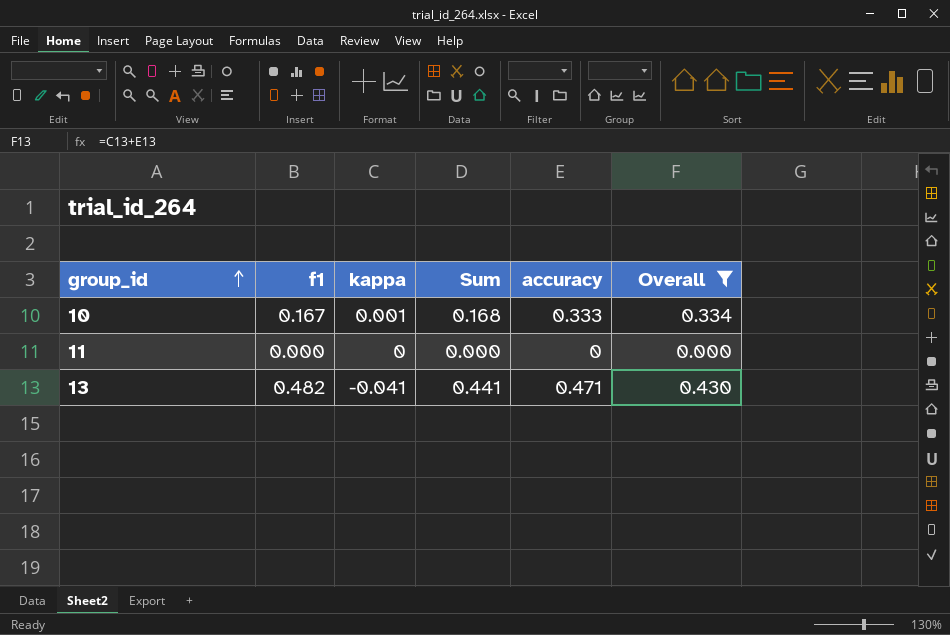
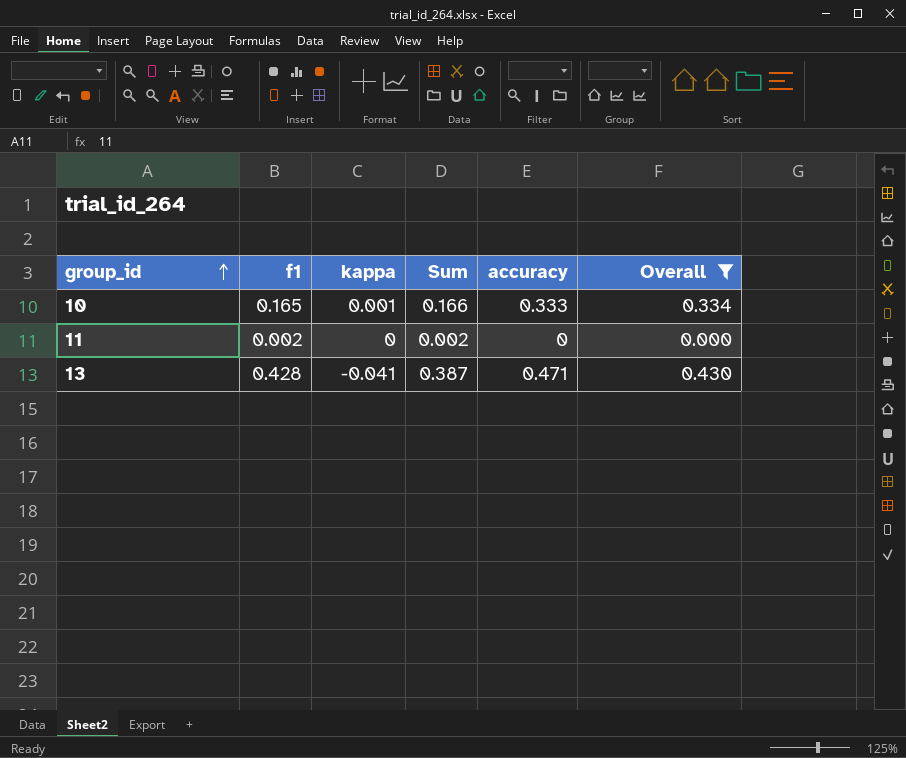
10 | f1: 0.167 -> 0.165
10 | Sum: 0.168 -> 0.166
11 | f1: 0.000 -> 0.002
11 | Sum: 0.000 -> 0.002
13 | f1: 0.482 -> 0.428
13 | Sum: 0.441 -> 0.387

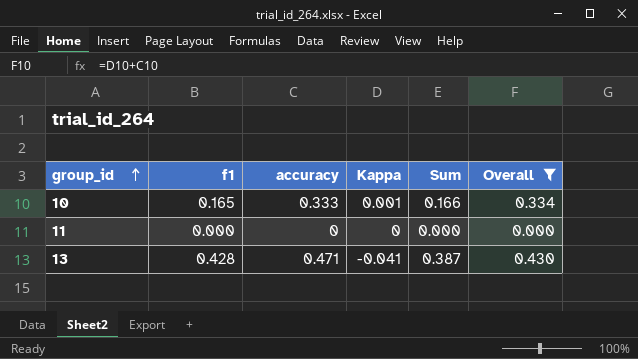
column accuracy | position: 5 -> 3
column name: kappa -> Kappa
11 | f1: 0.002 -> 0.000
11 | Sum: 0.002 -> 0.000

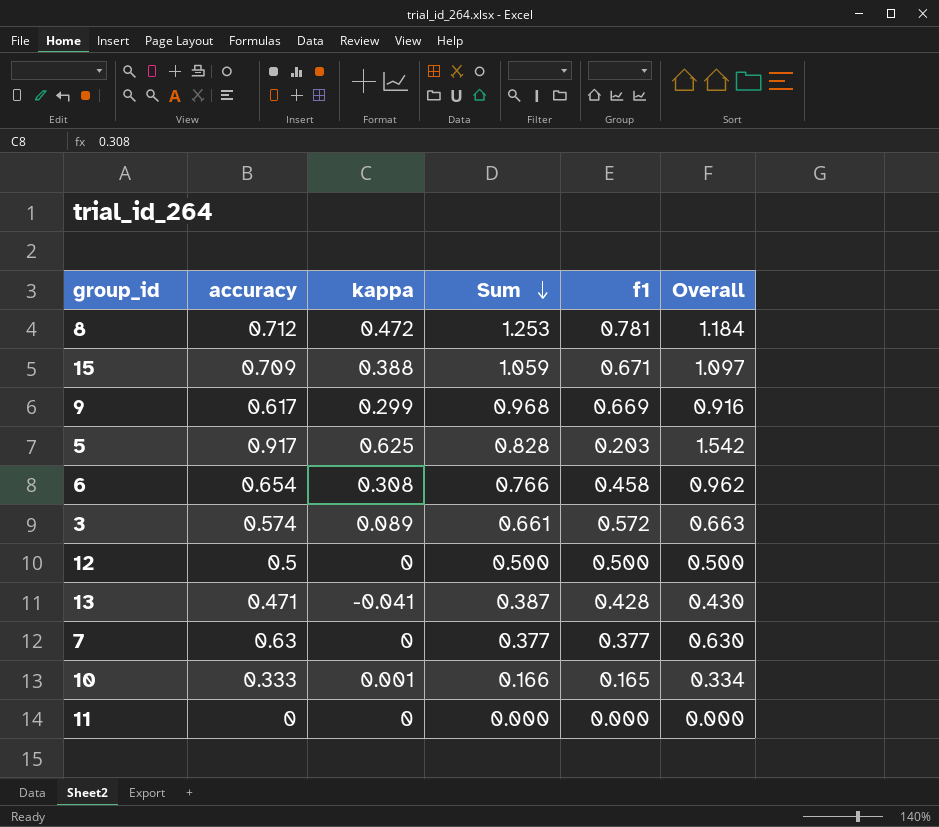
filter: Overall <= 0.430 -> none
row order: group_id ascending -> Sum descending
column name: Kappa -> kappa
column f1 | position: 2 -> 5

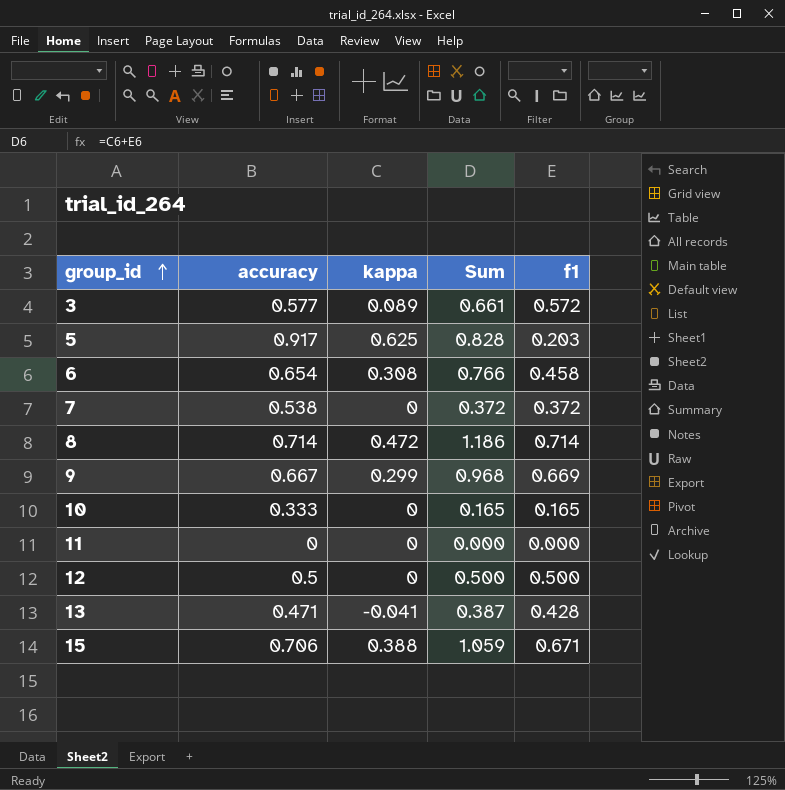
row order: Sum descending -> group_id ascending
column Overall | formula: [accuracy] + [kappa] -> none
3 | accuracy: 0.574 -> 0.577
7 | accuracy: 0.63 -> 0.538
7 | Sum: 0.377 -> 0.372
7 | f1: 0.377 -> 0.372
8 | accuracy: 0.712 -> 0.714
8 | Sum: 1.253 -> 1.186
8 | f1: 0.781 -> 0.714
9 | accuracy: 0.617 -> 0.667
10 | kappa: 0.001 -> 0
10 | Sum: 0.166 -> 0.165
15 | accuracy: 0.709 -> 0.706

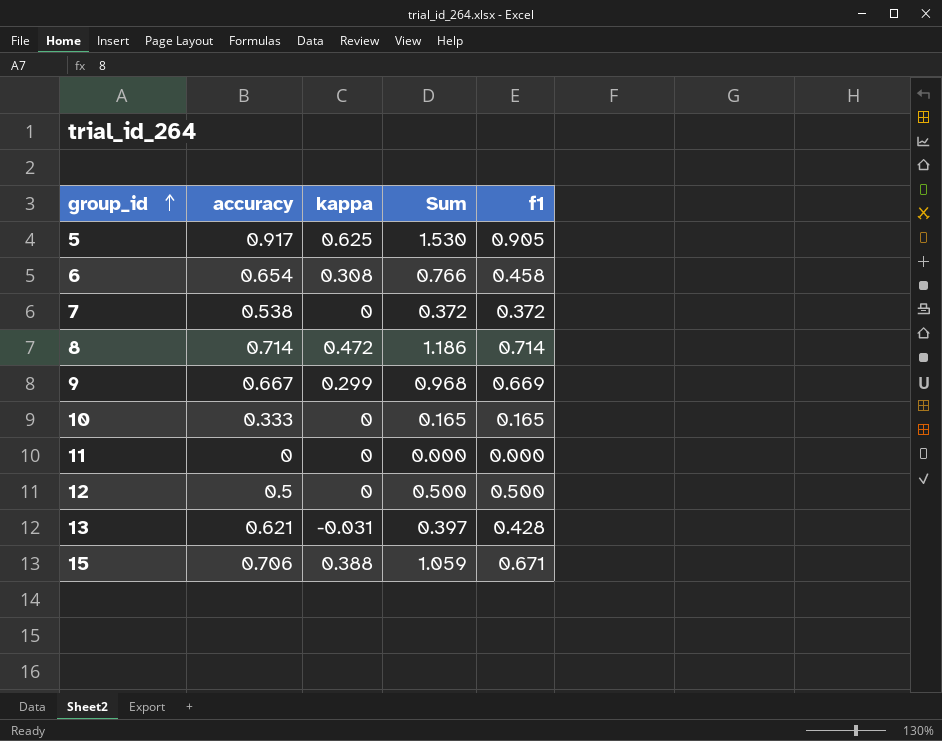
row 3: 0.577 | 0.089 | 0.661 | 0.572 -> none
5 | Sum: 0.828 -> 1.530
5 | f1: 0.203 -> 0.905
13 | accuracy: 0.471 -> 0.621
13 | kappa: -0.041 -> -0.031
13 | Sum: 0.387 -> 0.397

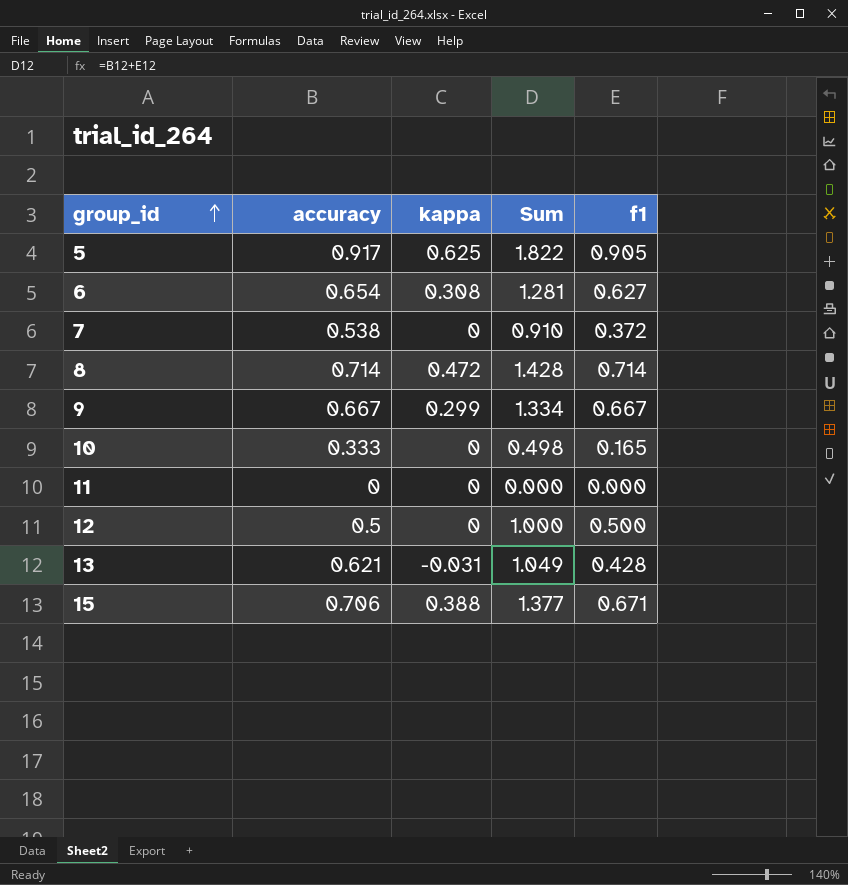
column Sum | formula: [kappa] + [f1] -> [accuracy] + [f1]
6 | f1: 0.458 -> 0.627
9 | f1: 0.669 -> 0.667

